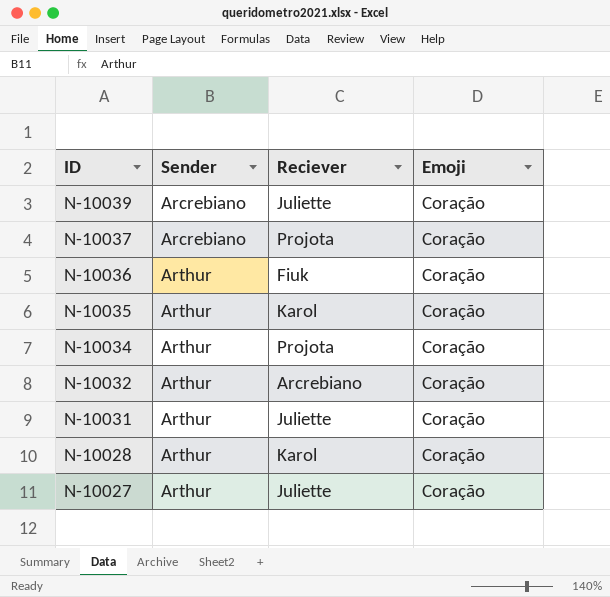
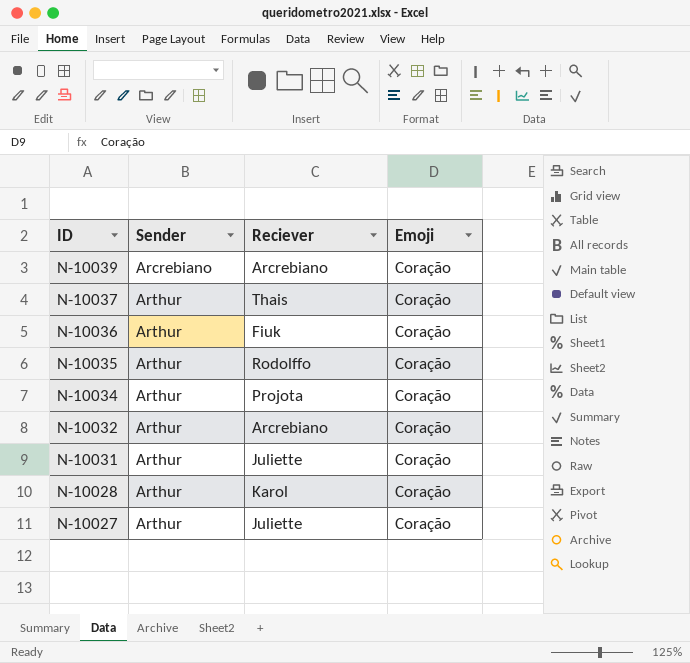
N-10039 | Reciever: Juliette -> Arcrebiano
N-10037 | Sender: Arcrebiano -> Arthur
N-10037 | Reciever: Projota -> Thais
N-10035 | Reciever: Karol -> Rodolffo

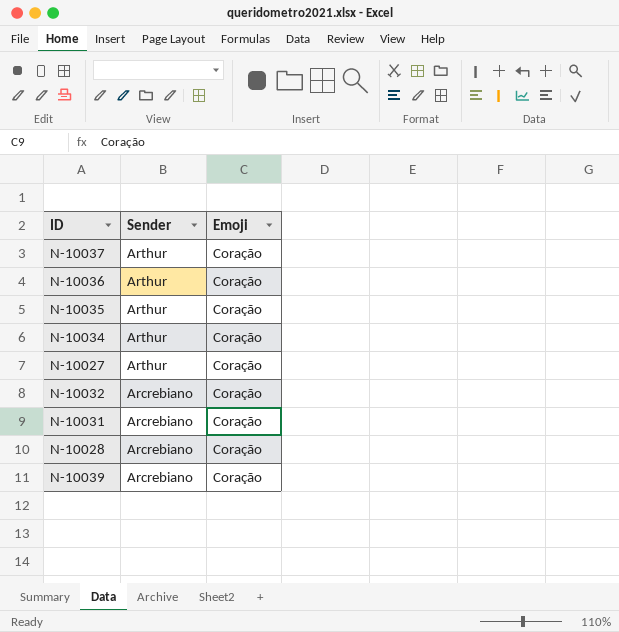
row order: ID descending -> Sender descending
column Reciever | position: 3 -> none
N-10032 | Sender: Arthur -> Arcrebiano
N-10031 | Sender: Arthur -> Arcrebiano
N-10028 | Sender: Arthur -> Arcrebiano

